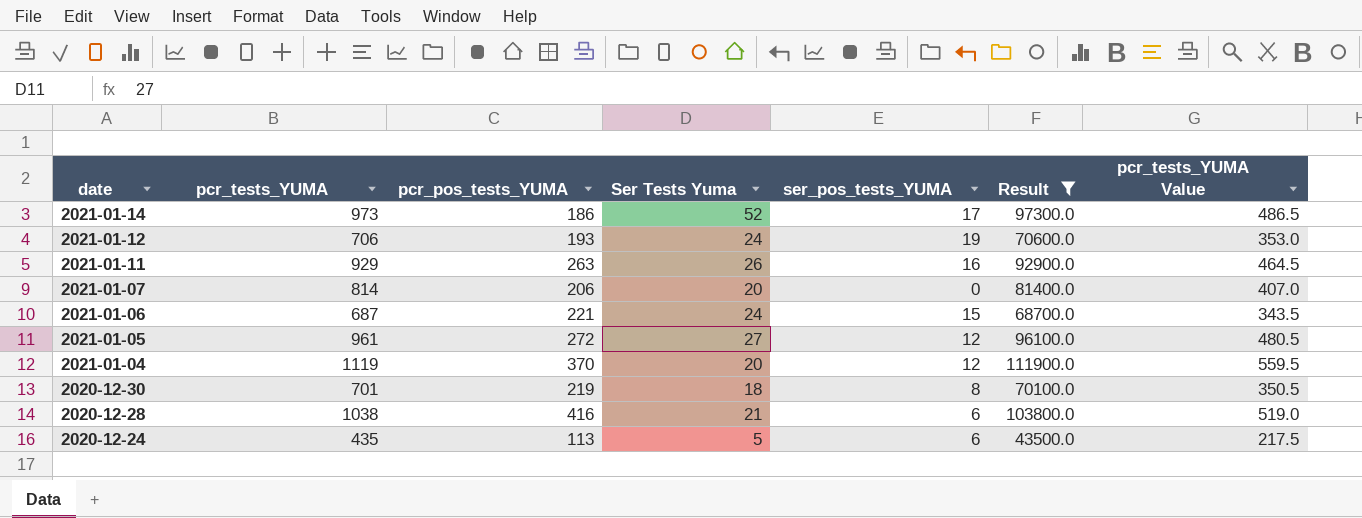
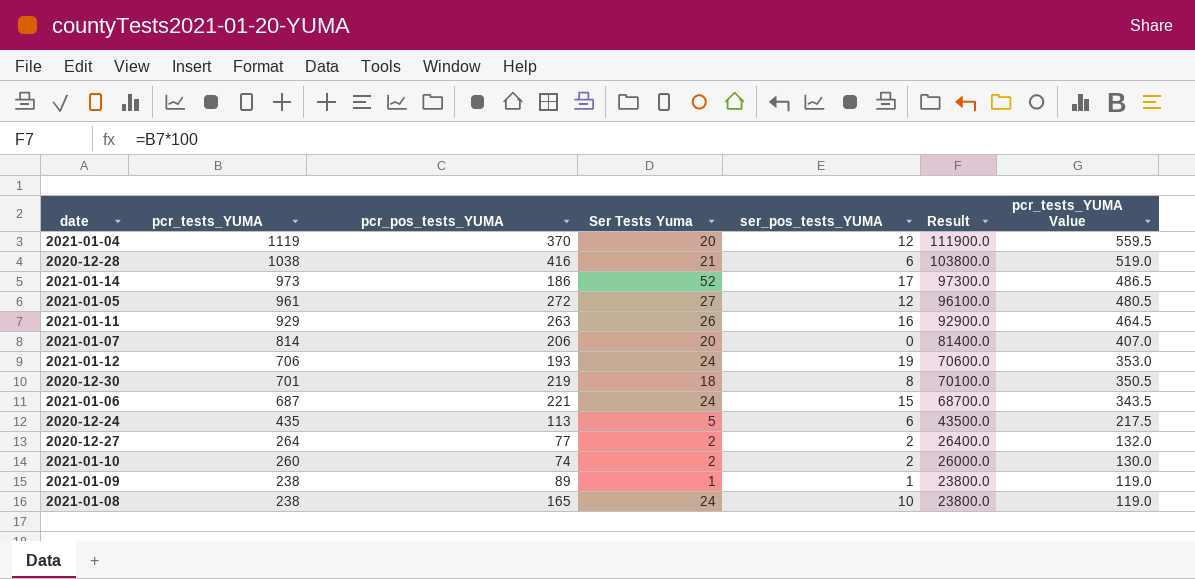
filter: Result >= 43500.0 -> none
row order: date descending -> pcr_tests_YUMA descending

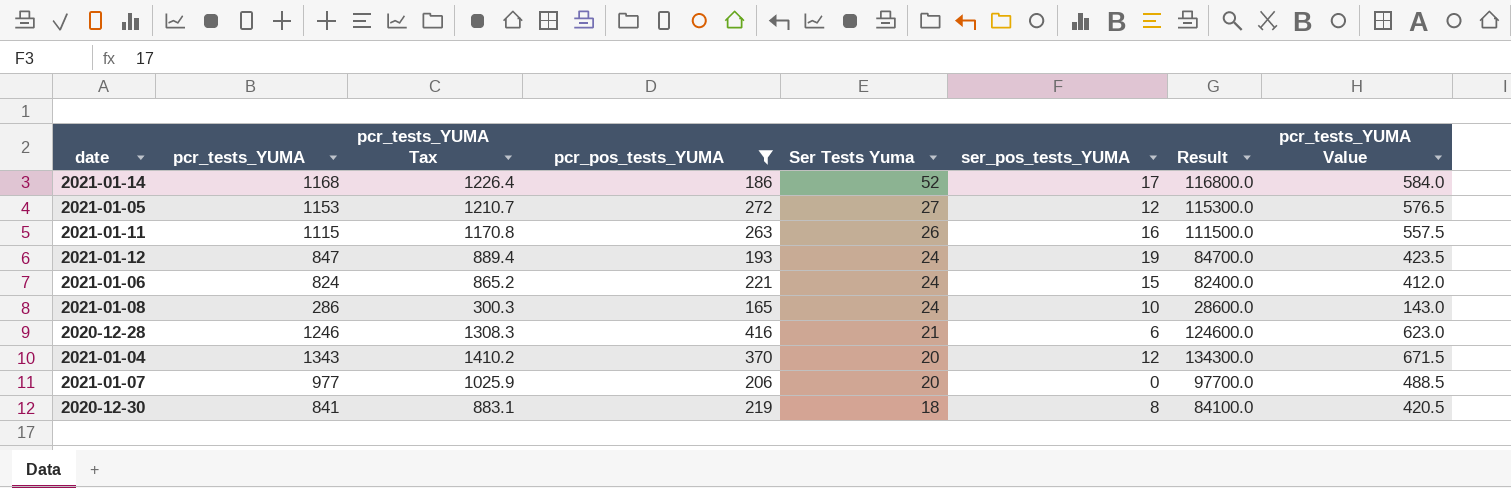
filter: none -> pcr_pos_tests_YUMA >= 165
row order: pcr_tests_YUMA descending -> Ser Tests Yuma descending
column pcr_tests_YUMA Tax | formula: none -> [pcr_tests_YUMA] * 1.05
2021-01-14 | pcr_tests_YUMA: 973 -> 1168
2021-01-14 | Result: 97300.0 -> 116800.0
2021-01-14 | pcr_tests_YUMA Value: 486.5 -> 584.0
2021-01-05 | pcr_tests_YUMA: 961 -> 1153
2021-01-05 | Result: 96100.0 -> 115300.0
2021-01-05 | pcr_tests_YUMA Value: 480.5 -> 576.5
2021-01-11 | pcr_tests_YUMA: 929 -> 1115
2021-01-11 | Result: 92900.0 -> 111500.0
2021-01-11 | pcr_tests_YUMA Value: 464.5 -> 557.5
2021-01-12 | pcr_tests_YUMA: 706 -> 847
2021-01-12 | Result: 70600.0 -> 84700.0
2021-01-12 | pcr_tests_YUMA Value: 353.0 -> 423.5
2021-01-06 | pcr_tests_YUMA: 687 -> 824
2021-01-06 | Result: 68700.0 -> 82400.0
2021-01-06 | pcr_tests_YUMA Value: 343.5 -> 412.0
2021-01-08 | pcr_tests_YUMA: 238 -> 286
2021-01-08 | Result: 23800.0 -> 28600.0
2021-01-08 | pcr_tests_YUMA Value: 119.0 -> 143.0
2020-12-28 | pcr_tests_YUMA: 1038 -> 1246
2020-12-28 | Result: 103800.0 -> 124600.0
2020-12-28 | pcr_tests_YUMA Value: 519.0 -> 623.0
2021-01-04 | pcr_tests_YUMA: 1119 -> 1343
2021-01-04 | Result: 111900.0 -> 134300.0
2021-01-04 | pcr_tests_YUMA Value: 559.5 -> 671.5
2021-01-07 | pcr_tests_YUMA: 814 -> 977
2021-01-07 | Result: 81400.0 -> 97700.0
2021-01-07 | pcr_tests_YUMA Value: 407.0 -> 488.5
2020-12-30 | pcr_tests_YUMA: 701 -> 841
2020-12-30 | Result: 70100.0 -> 84100.0
2020-12-30 | pcr_tests_YUMA Value: 350.5 -> 420.5

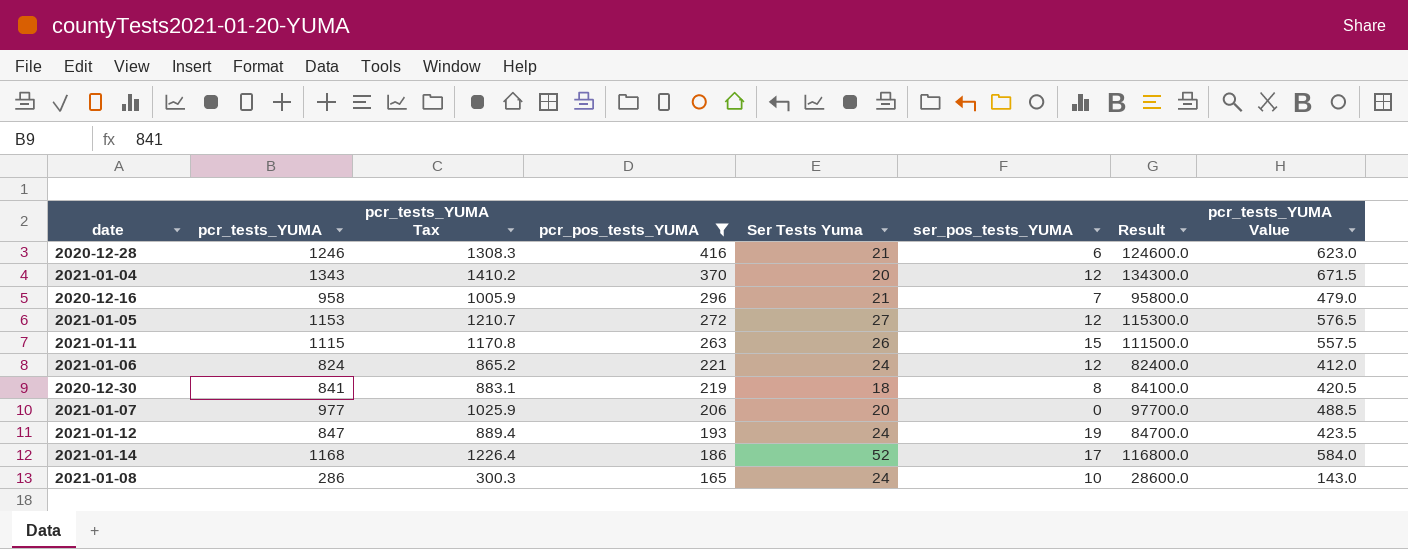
row order: Ser Tests Yuma descending -> pcr_pos_tests_YUMA descending
row 2020-12-16: none -> 958 | 1005.9 | 296 | 21 | 7 | 95800.0 | 479.0
2021-01-11 | ser_pos_tests_YUMA: 16 -> 15
2021-01-06 | ser_pos_tests_YUMA: 15 -> 12

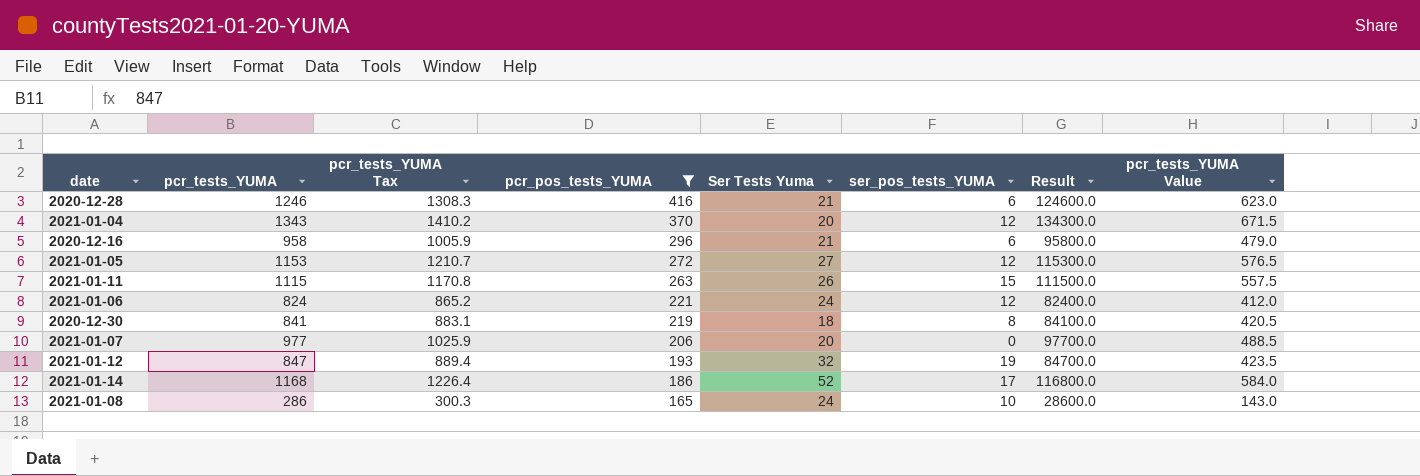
2020-12-16 | ser_pos_tests_YUMA: 7 -> 6
2021-01-12 | Ser Tests Yuma: 24 -> 32

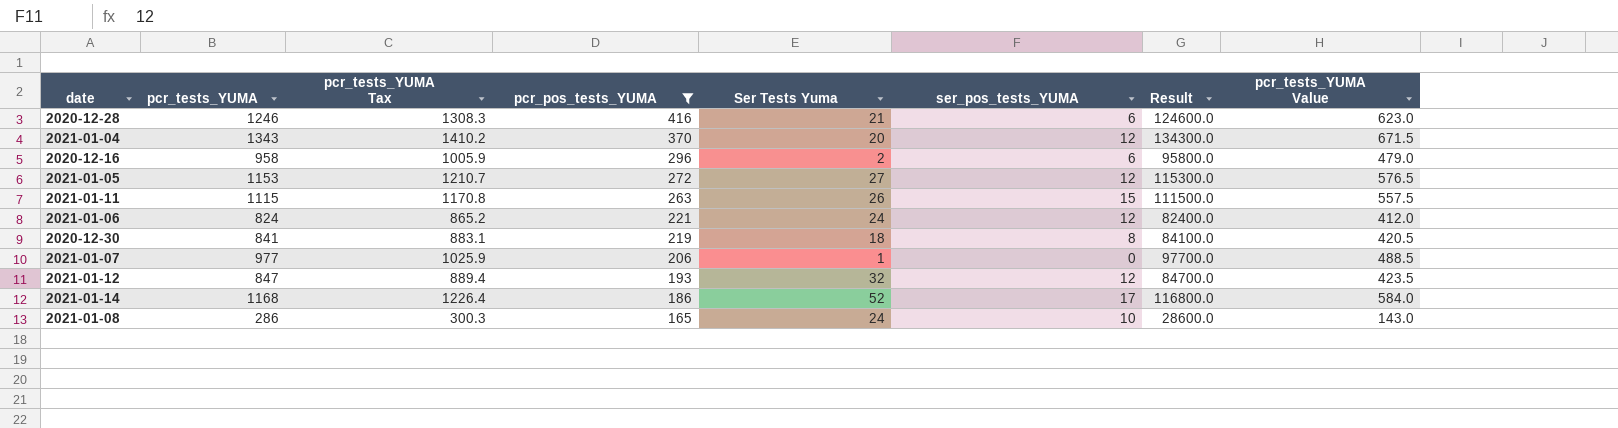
2020-12-16 | Ser Tests Yuma: 21 -> 2
2021-01-07 | Ser Tests Yuma: 20 -> 1
2021-01-12 | ser_pos_tests_YUMA: 19 -> 12

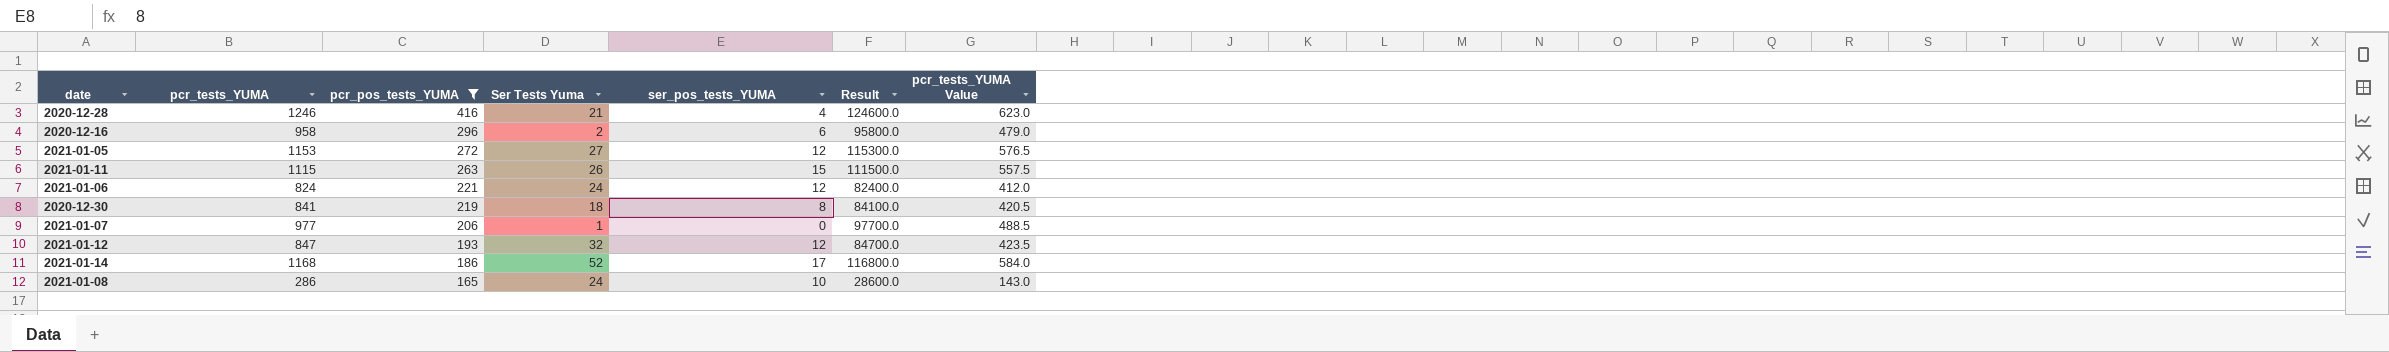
column pcr_tests_YUMA Tax | formula: [pcr_tests_YUMA] * 1.05 -> none
row 2021-01-04: 1343 | 1410.2 | 370 | 20 | 12 | 134300.0 | 671.5 -> none
2020-12-28 | ser_pos_tests_YUMA: 6 -> 4

